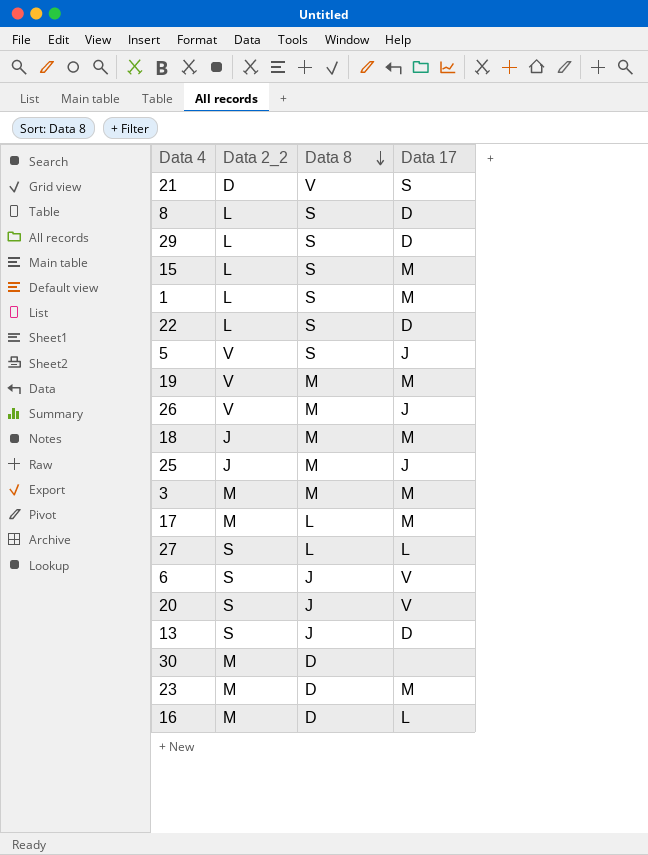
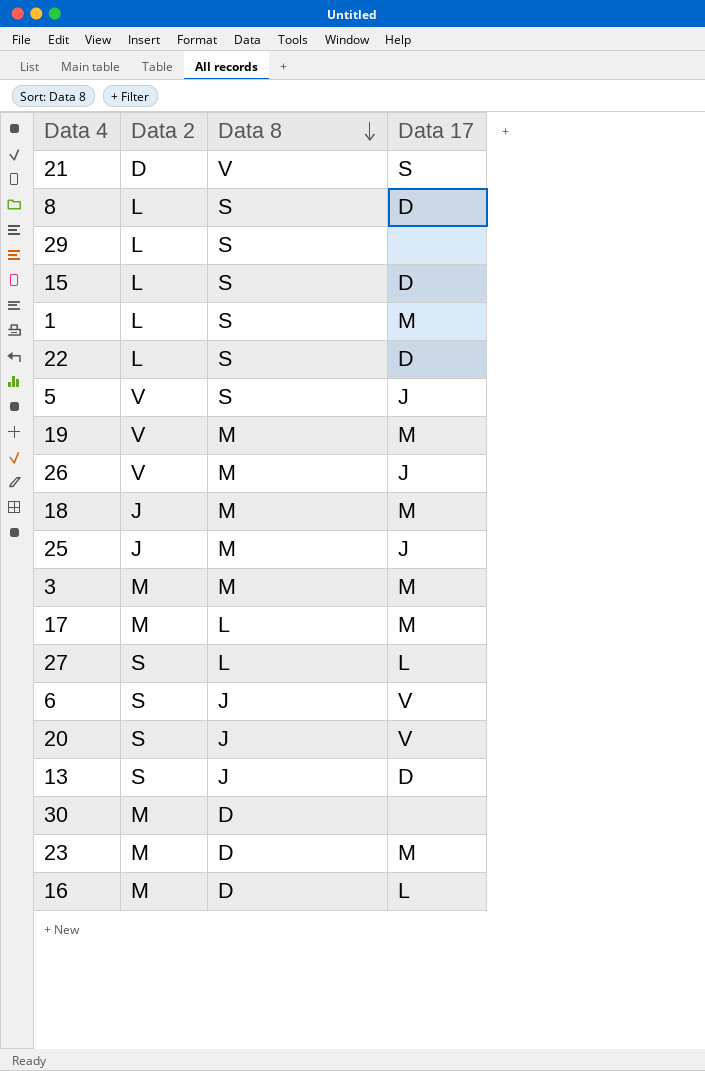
column name: Data 2_2 -> Data 2
29 | Data 17: D -> none
15 | Data 17: M -> D

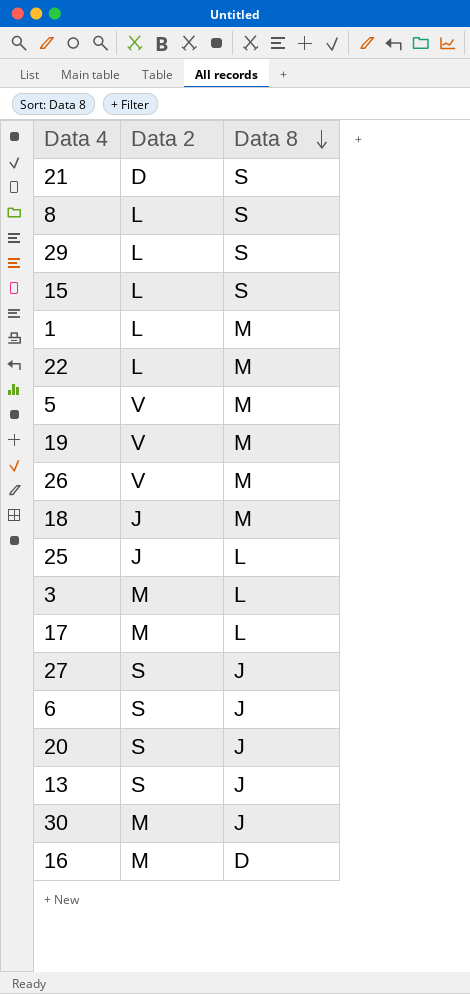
column Data 17 | position: 4 -> none
row 23: M | D | M -> none
21 | Data 8: V -> S
1 | Data 8: S -> M
22 | Data 8: S -> M
5 | Data 8: S -> M
25 | Data 8: M -> L
3 | Data 8: M -> L
27 | Data 8: L -> J
30 | Data 8: D -> J

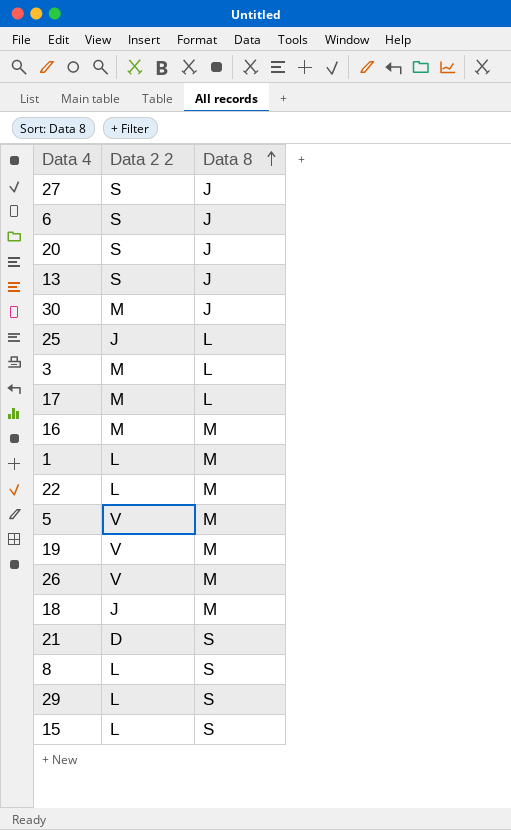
row order: Data 8 descending -> Data 8 ascending
column name: Data 2 -> Data 2 2
16 | Data 8: D -> M

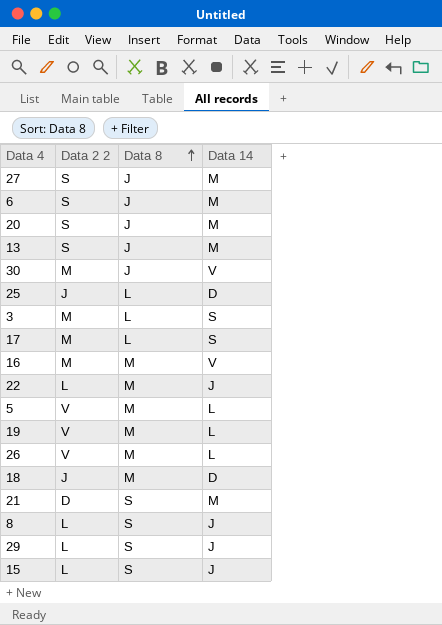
column Data 14 | position: none -> 4
row 1: L | M -> none

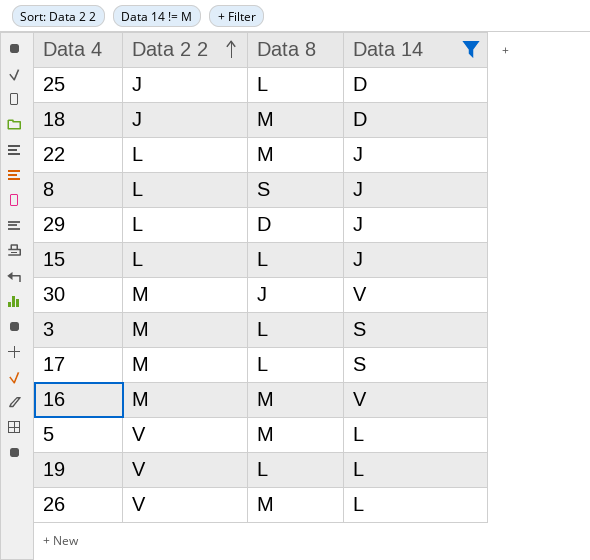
filter: none -> Data 14 != M
row order: Data 8 ascending -> Data 2 2 ascending
29 | Data 8: S -> D
15 | Data 8: S -> L
19 | Data 8: M -> L

